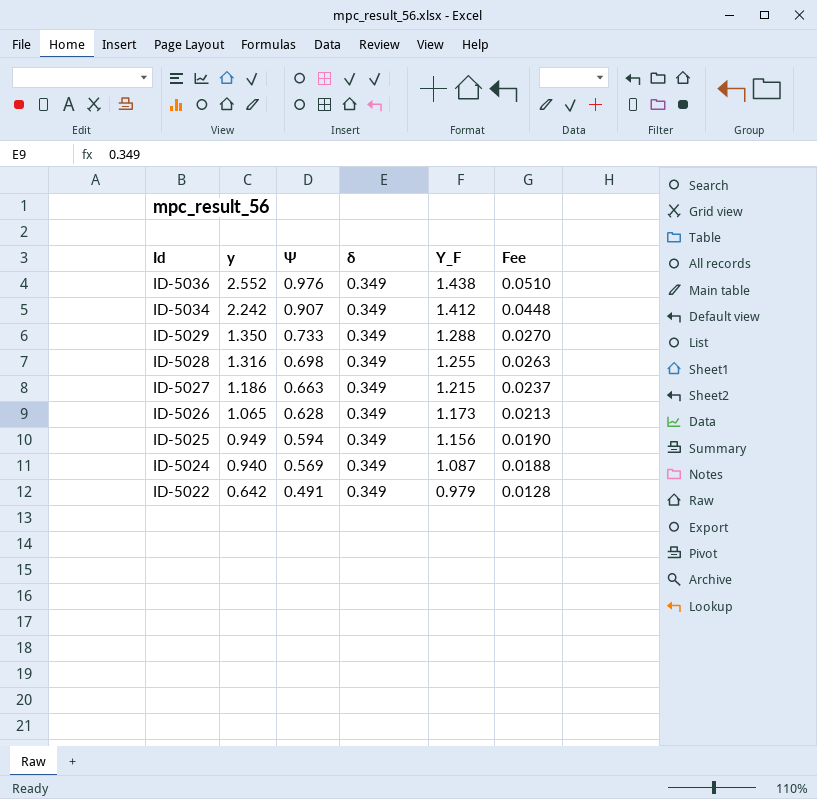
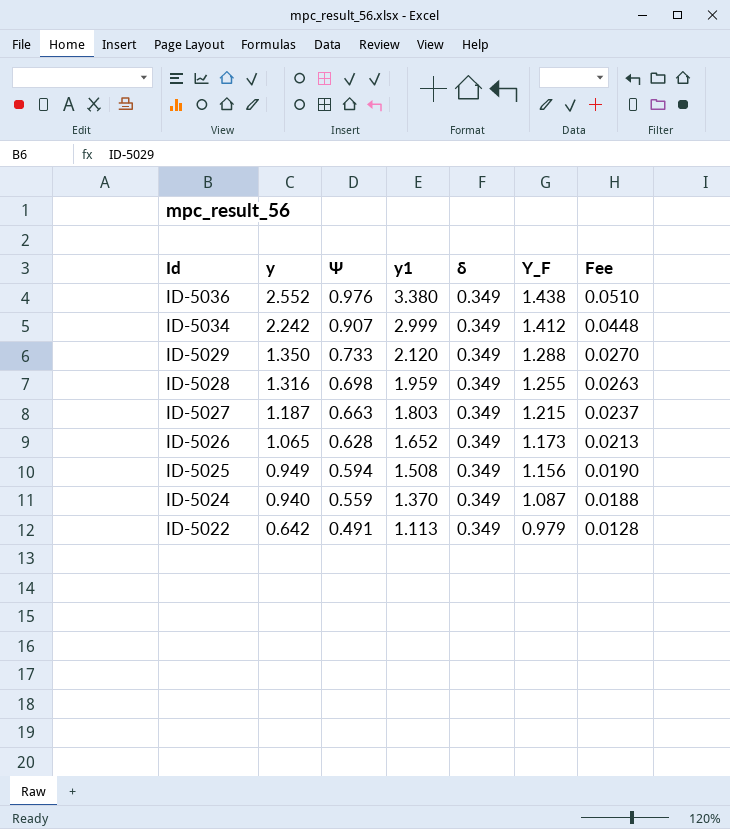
column y1 | position: none -> 4
ID-5027 | y: 1.186 -> 1.187
ID-5024 | Ψ: 0.569 -> 0.559

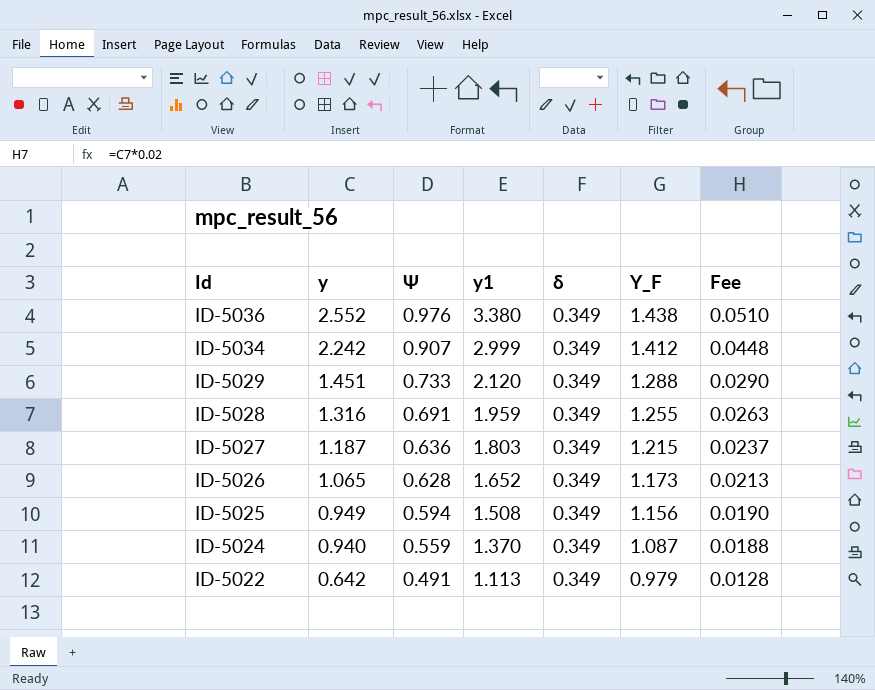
ID-5029 | y: 1.350 -> 1.451
ID-5029 | Fee: 0.0270 -> 0.0290
ID-5028 | Ψ: 0.698 -> 0.691
ID-5027 | Ψ: 0.663 -> 0.636

